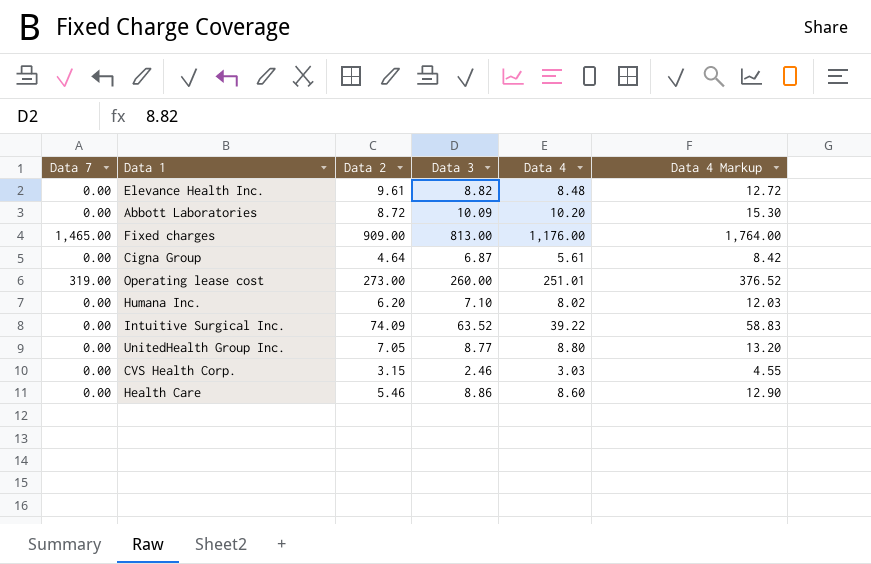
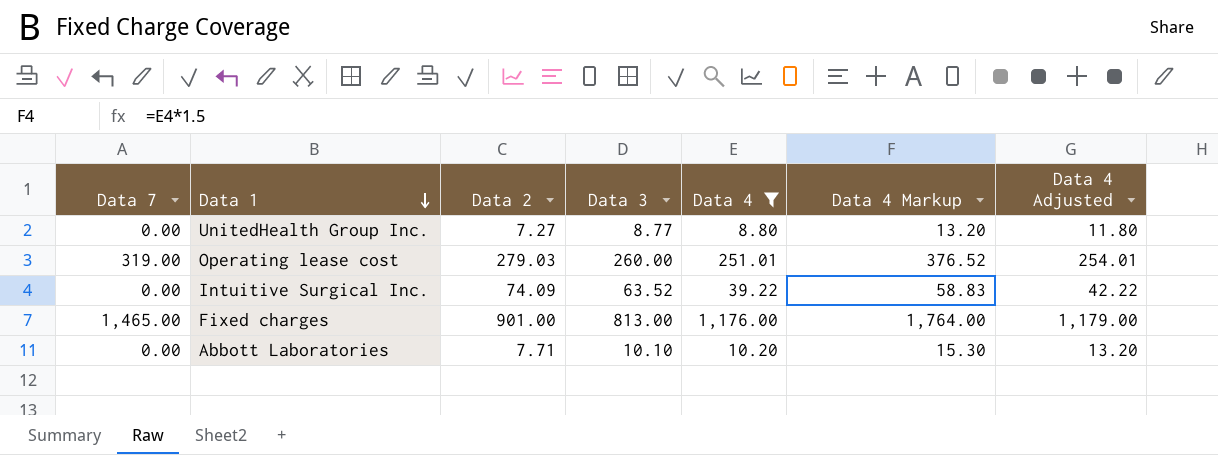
filter: none -> Data 4 >= 8.80
row order: none -> Data 1 descending
column Data 4 Adjusted | formula: none -> [Data 4] + 3
UnitedHealth Group Inc. | Data 2: 7.05 -> 7.27
Operating lease cost | Data 2: 273.00 -> 279.03
Fixed charges | Data 2: 909.00 -> 901.00
Abbott Laboratories | Data 2: 8.72 -> 7.71
Abbott Laboratories | Data 3: 10.09 -> 10.10

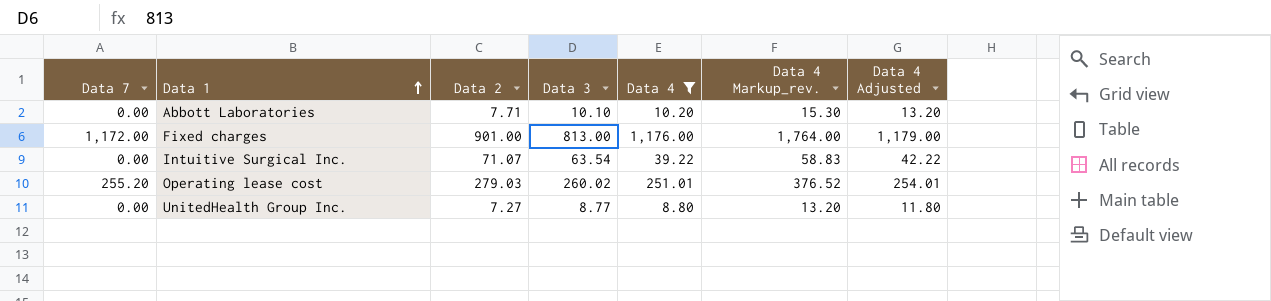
row order: Data 1 descending -> Data 1 ascending
column name: Data 4 Markup -> Data 4 Markup_rev.
Fixed charges | Data 7: 1,465.00 -> 1,172.00
Intuitive Surgical Inc. | Data 2: 74.09 -> 71.07
Intuitive Surgical Inc. | Data 3: 63.52 -> 63.54
Operating lease cost | Data 7: 319.00 -> 255.20
Operating lease cost | Data 3: 260.00 -> 260.02

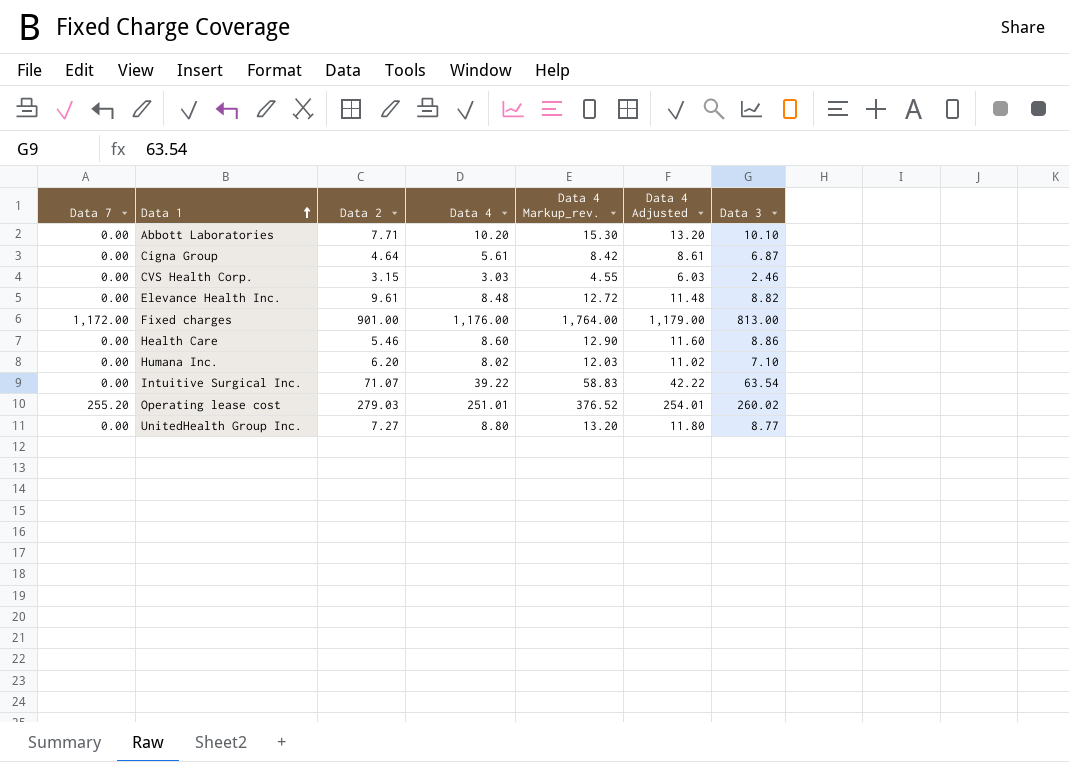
filter: Data 4 >= 8.80 -> none
column Data 3 | position: 4 -> 7

